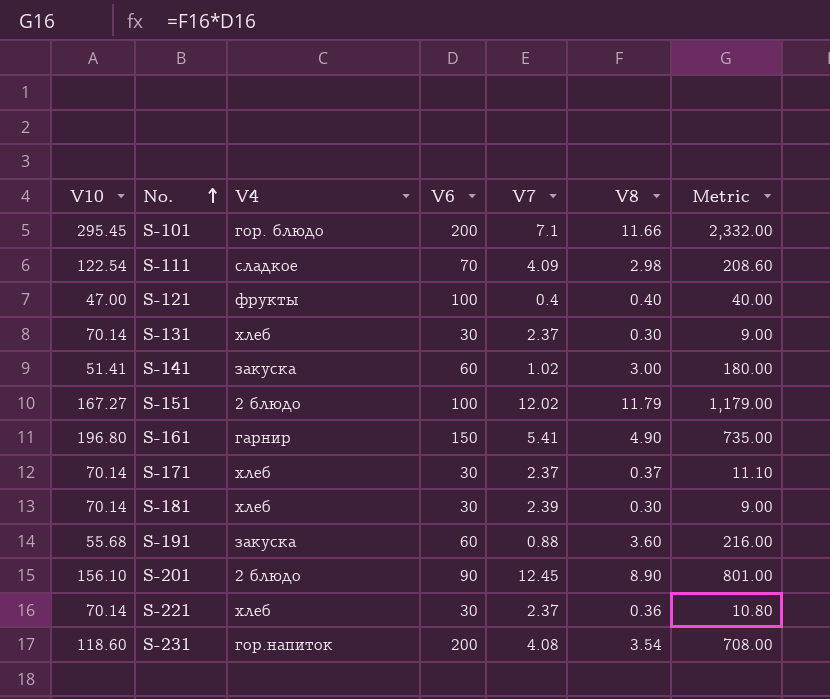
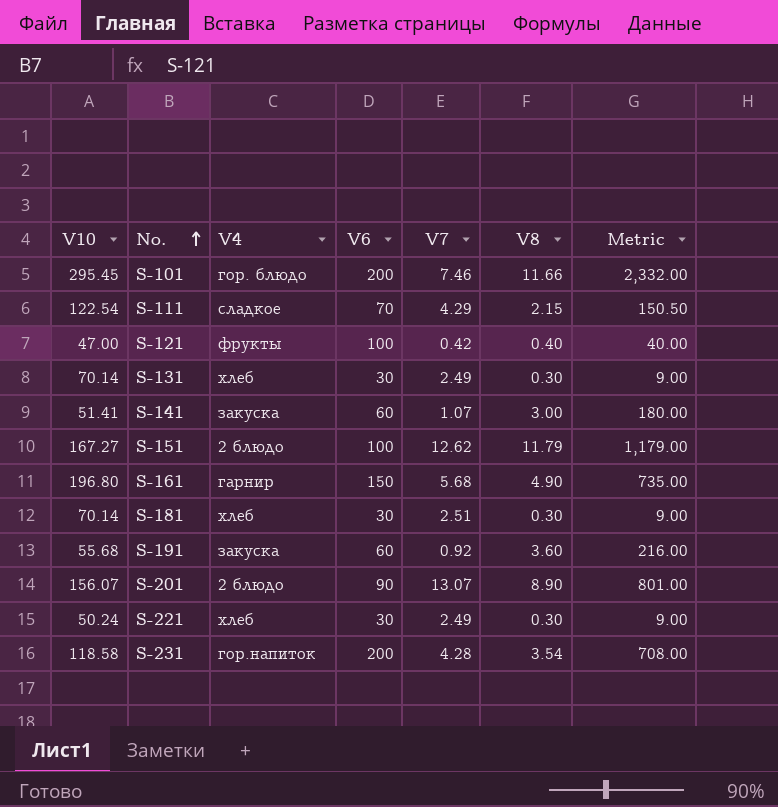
row S-171: 70.14 | хлеб | 30 | 2.37 | 0.37 | 11.10 -> none
S-101 | V7: 7.1 -> 7.46
S-111 | V7: 4.09 -> 4.29
S-111 | V8: 2.98 -> 2.15
S-111 | Metric: 208.60 -> 150.50
S-121 | V7: 0.4 -> 0.42
S-131 | V7: 2.37 -> 2.49
S-141 | V7: 1.02 -> 1.07
S-151 | V7: 12.02 -> 12.62
S-161 | V7: 5.41 -> 5.68
S-181 | V7: 2.39 -> 2.51
S-191 | V7: 0.88 -> 0.92
S-201 | V10: 156.10 -> 156.07
S-201 | V7: 12.45 -> 13.07
S-221 | V10: 70.14 -> 50.24
S-221 | V7: 2.37 -> 2.49
S-221 | V8: 0.36 -> 0.30
S-221 | Metric: 10.80 -> 9.00
S-231 | V10: 118.60 -> 118.58
S-231 | V7: 4.08 -> 4.28

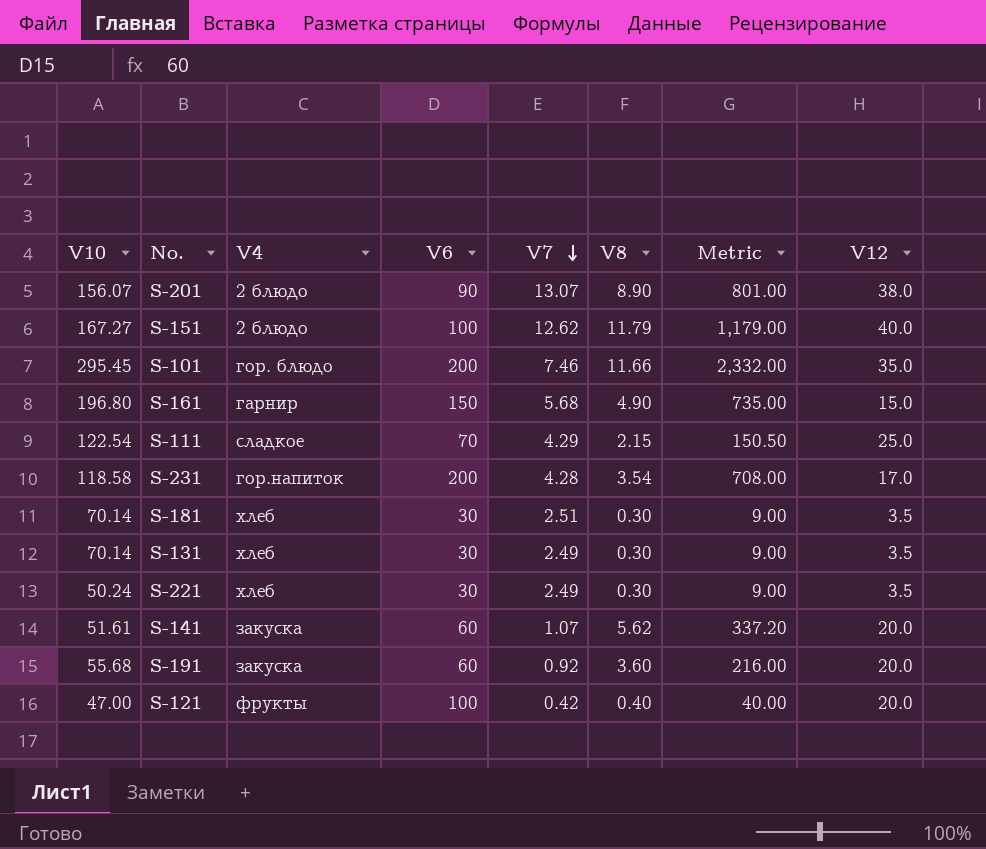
row order: No. ascending -> V7 descending
column V12 | position: none -> 8
S-141 | V10: 51.41 -> 51.61
S-141 | V8: 3.00 -> 5.62
S-141 | Metric: 180.00 -> 337.20

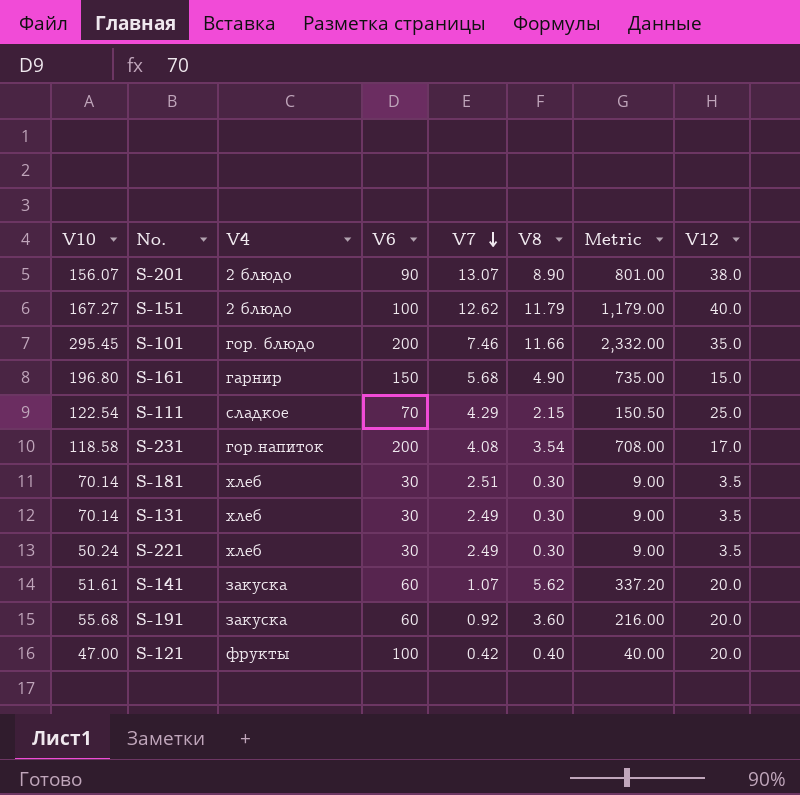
S-231 | V7: 4.28 -> 4.08

